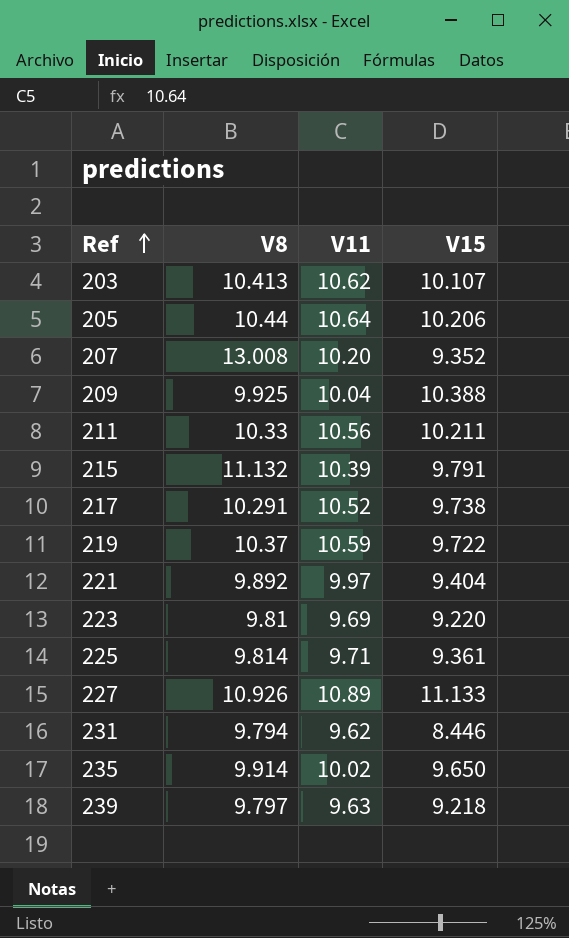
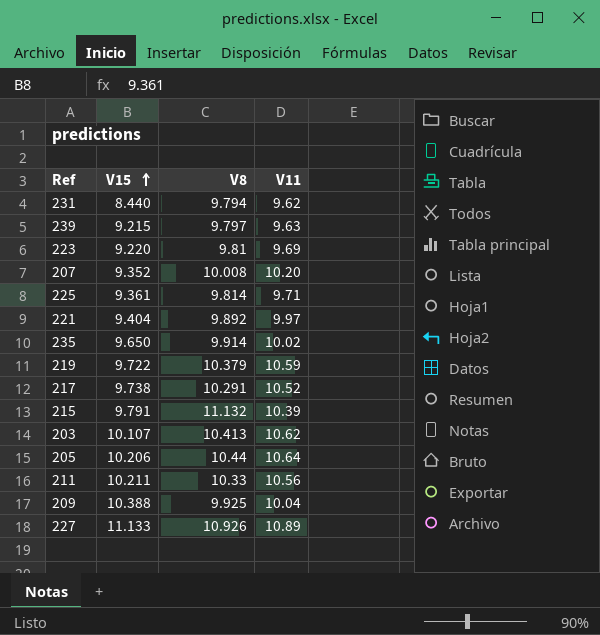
row order: Ref ascending -> V15 ascending
column V15 | position: 4 -> 2
231 | V15: 8.446 -> 8.440
239 | V15: 9.218 -> 9.215
207 | V8: 13.008 -> 10.008
219 | V8: 10.37 -> 10.379

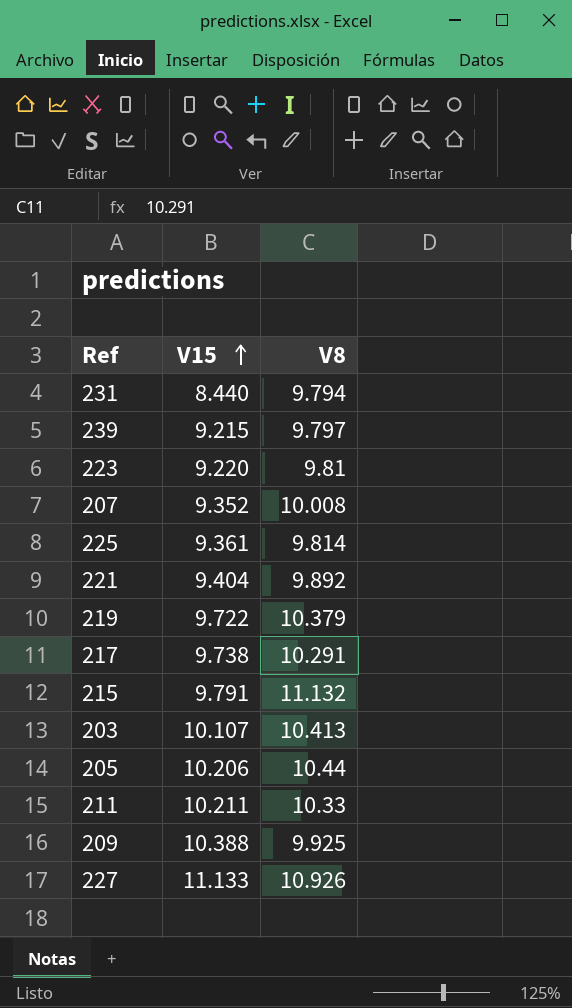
column V11 | position: 4 -> none
row 235: 9.650 | 9.914 | 10.02 -> none

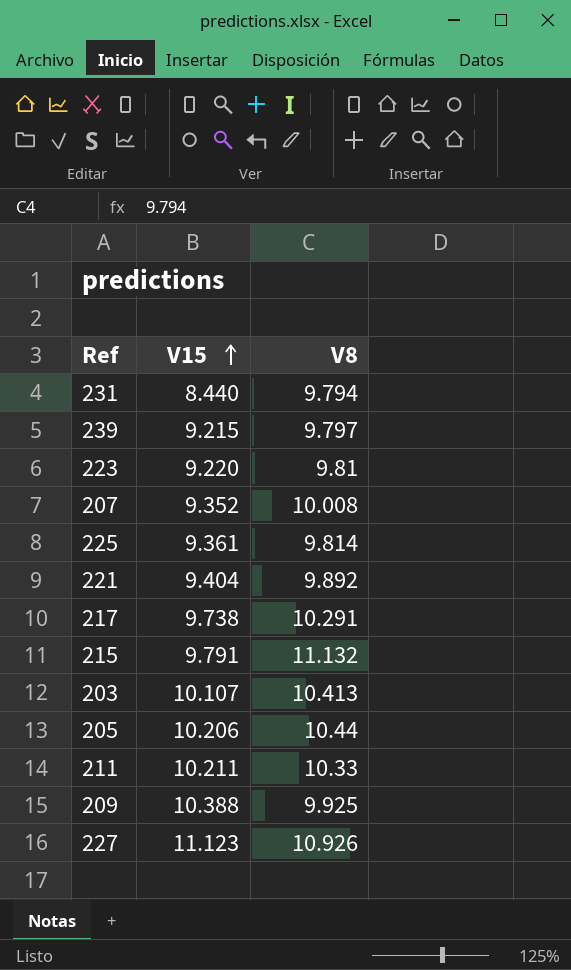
row 219: 9.722 | 10.379 -> none
227 | V15: 11.133 -> 11.123

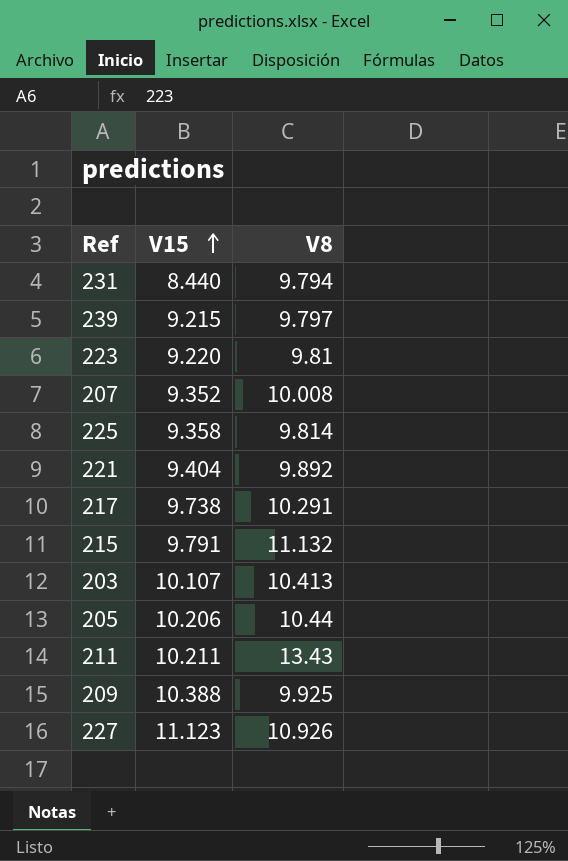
225 | V15: 9.361 -> 9.358
211 | V8: 10.33 -> 13.43

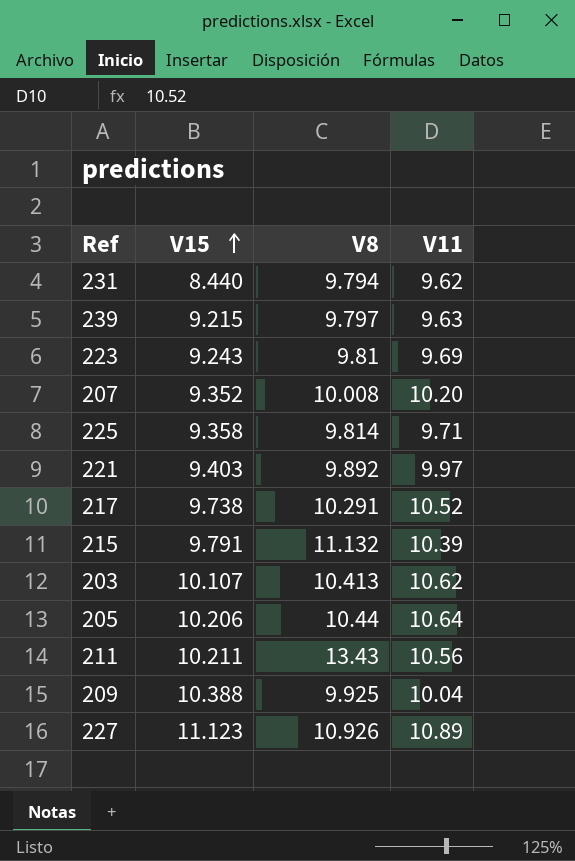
column V11 | position: none -> 4
223 | V15: 9.220 -> 9.243
221 | V15: 9.404 -> 9.403

